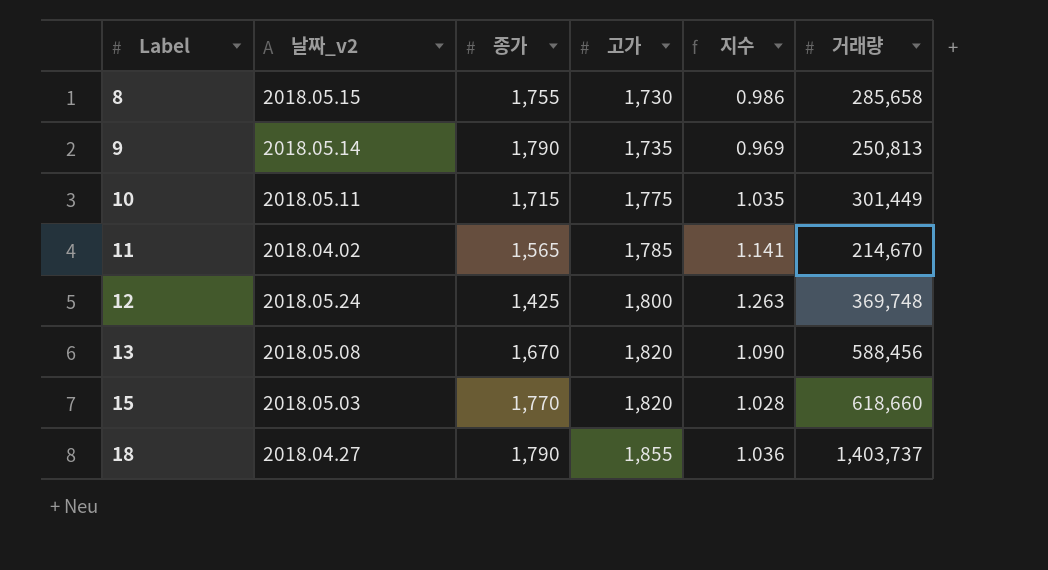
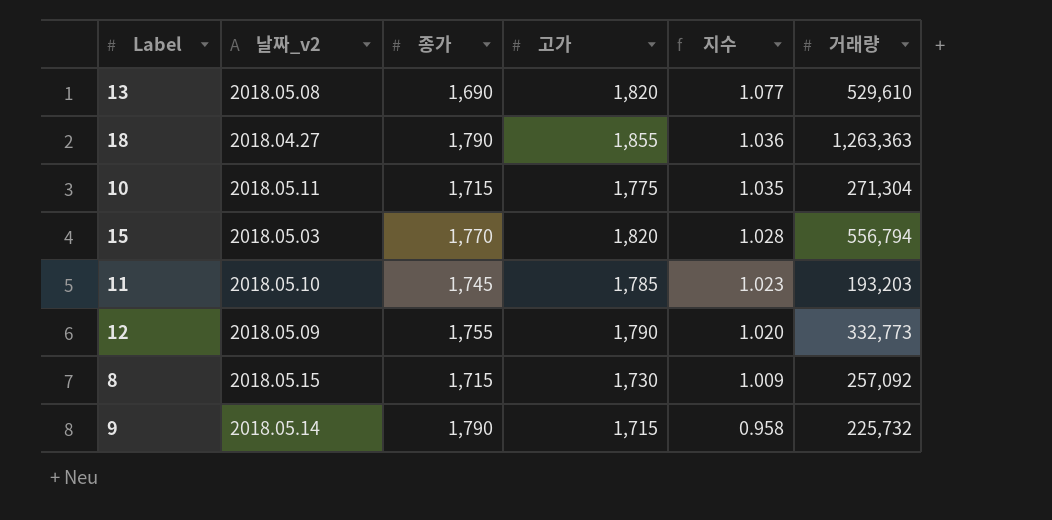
row order: Label ascending -> 지수 descending
13 | 종가: 1,670 -> 1,690
13 | 지수: 1.090 -> 1.077
13 | 거래량: 588,456 -> 529,610
18 | 거래량: 1,403,737 -> 1,263,363
10 | 거래량: 301,449 -> 271,304
15 | 거래량: 618,660 -> 556,794
11 | 날짜_v2: 2018.04.02 -> 2018.05.10
11 | 종가: 1,565 -> 1,745
11 | 지수: 1.141 -> 1.023
11 | 거래량: 214,670 -> 193,203
12 | 날짜_v2: 2018.05.24 -> 2018.05.09
12 | 종가: 1,425 -> 1,755
12 | 고가: 1,800 -> 1,790
12 | 지수: 1.263 -> 1.020
12 | 거래량: 369,748 -> 332,773
8 | 종가: 1,755 -> 1,715
8 | 지수: 0.986 -> 1.009
8 | 거래량: 285,658 -> 257,092
9 | 고가: 1,735 -> 1,715
9 | 지수: 0.969 -> 0.958
9 | 거래량: 250,813 -> 225,732

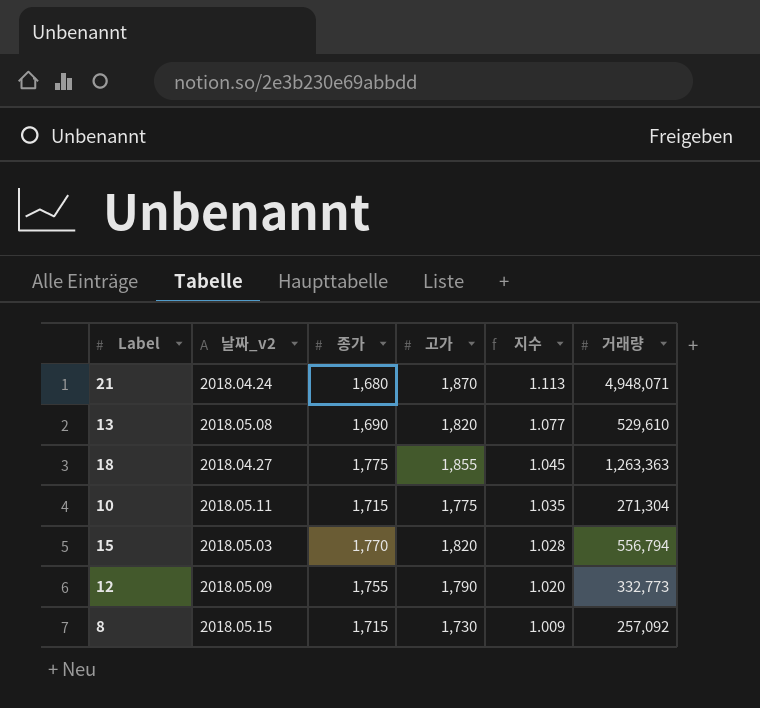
row 11: 2018.05.10 | 1,745 | 1,785 | 1.023 | 193,203 -> none
row 9: 2018.05.14 | 1,790 | 1,715 | 0.958 | 225,732 -> none
row 21: none -> 2018.04.24 | 1,680 | 1,870 | 1.113 | 4,948,071
18 | 종가: 1,790 -> 1,775
18 | 지수: 1.036 -> 1.045

